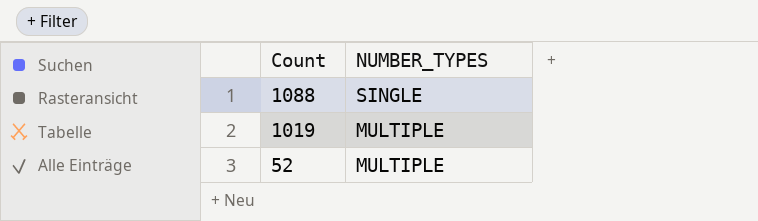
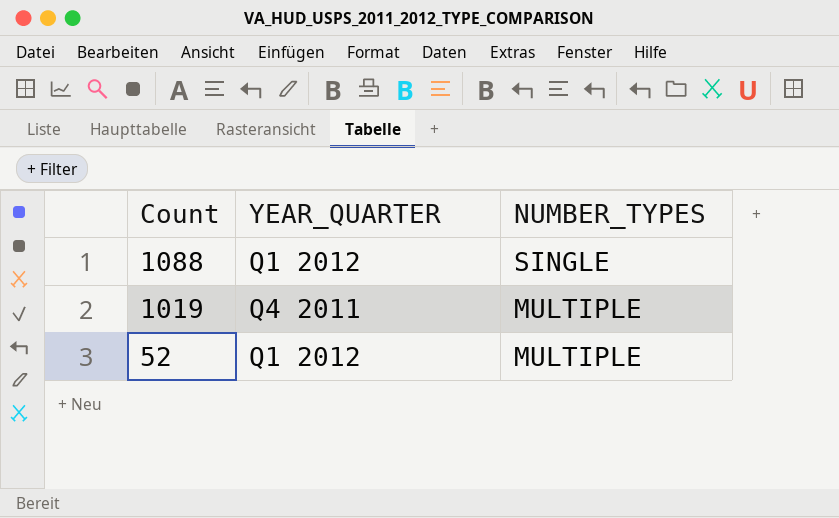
column YEAR_QUARTER | position: none -> 2

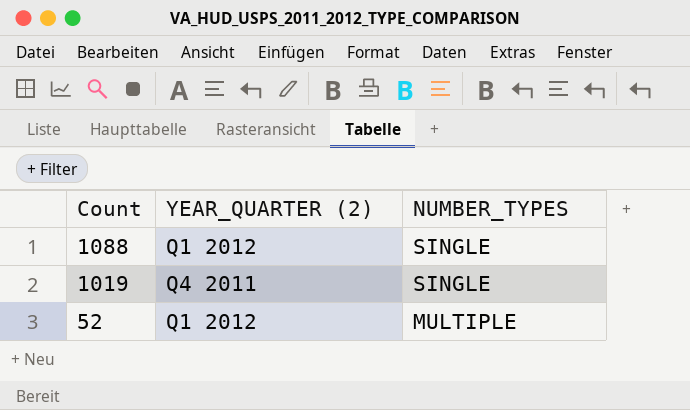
column name: YEAR_QUARTER -> YEAR_QUARTER (2)
1019 | NUMBER_TYPES: MULTIPLE -> SINGLE

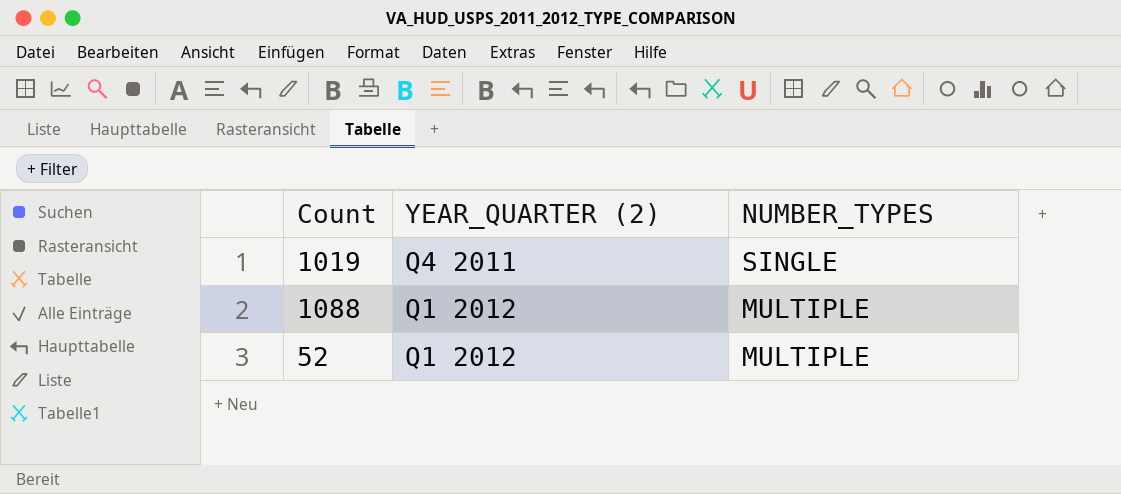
row order: Count descending -> YEAR_QUARTER (2) ascending
1088 | NUMBER_TYPES: SINGLE -> MULTIPLE

